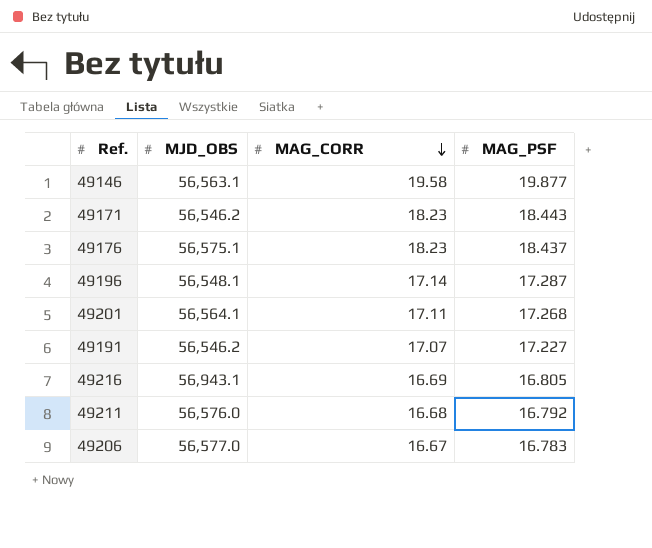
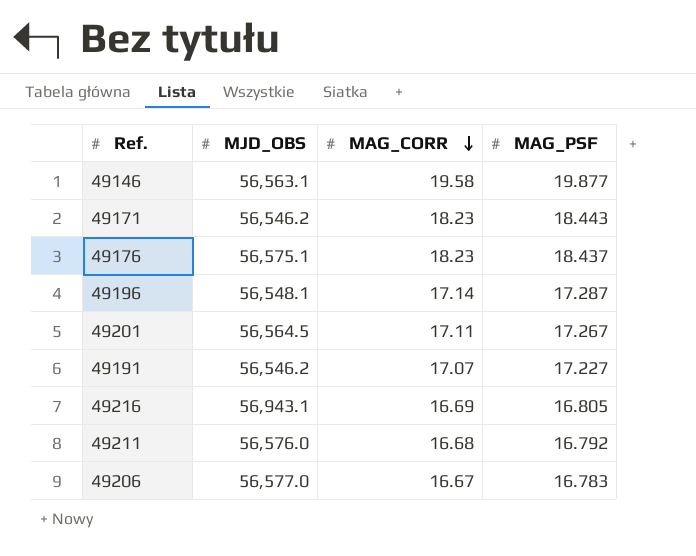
49201 | MJD_OBS: 56,564.1 -> 56,564.5
49201 | MAG_PSF: 17.268 -> 17.267

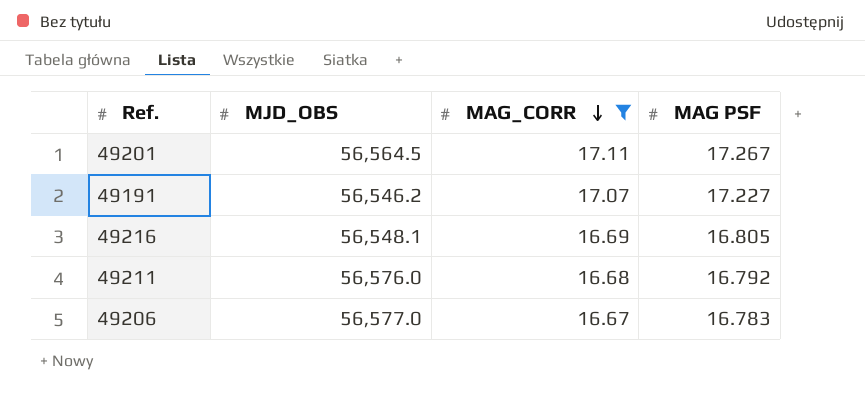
filter: none -> MAG_CORR <= 17.11
column name: MAG_PSF -> MAG PSF
49216 | MJD_OBS: 56,943.1 -> 56,548.1

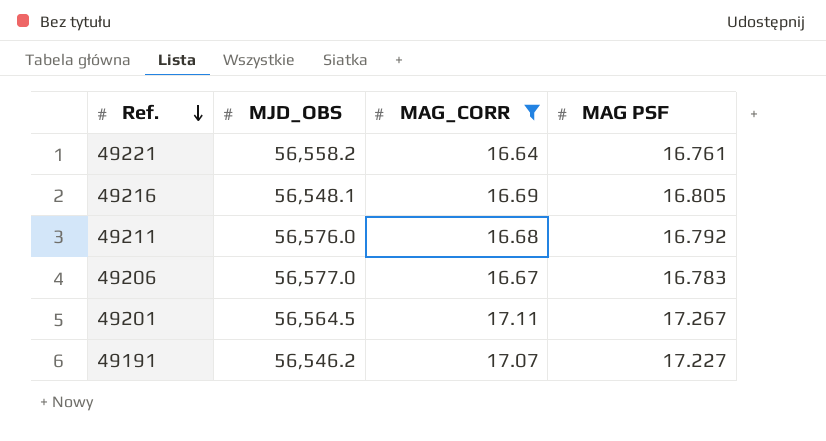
row order: MAG_CORR descending -> Ref. descending
row 49221: none -> 56,558.2 | 16.64 | 16.761

